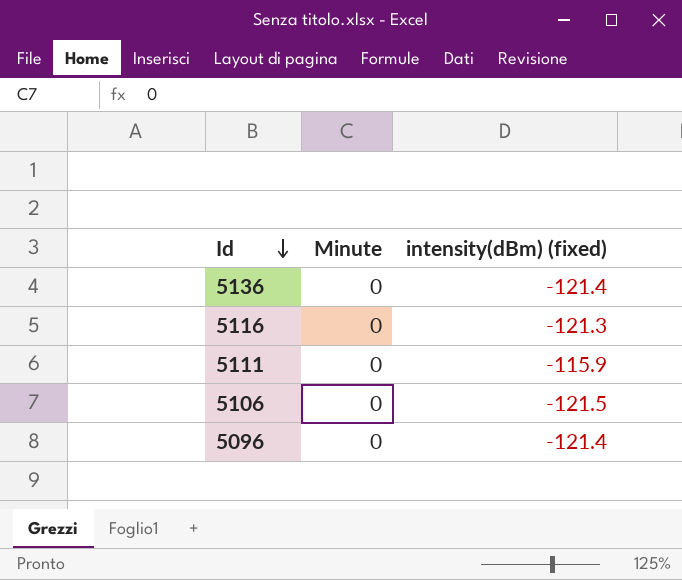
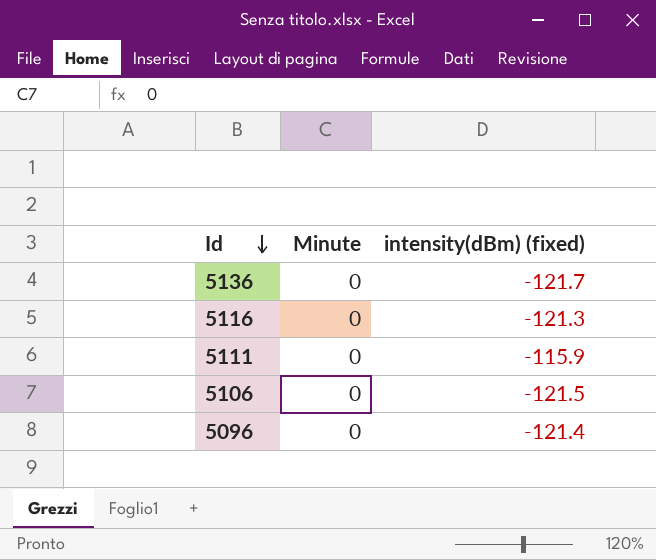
5136 | intensity(dBm) (fixed): -121.4 -> -121.7

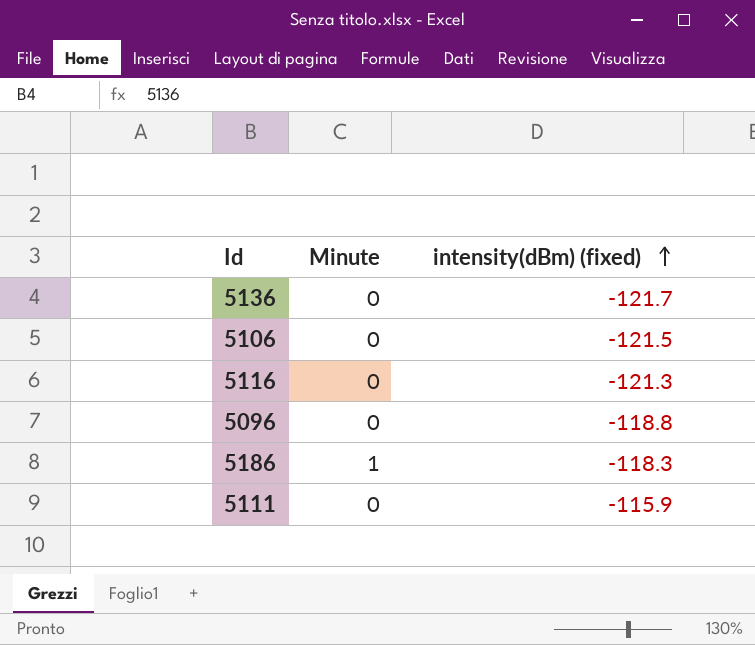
row order: Id descending -> intensity(dBm) (fixed) ascending
5096 | intensity(dBm) (fixed): -121.4 -> -118.8
row 5186: none -> 1 | -118.3

